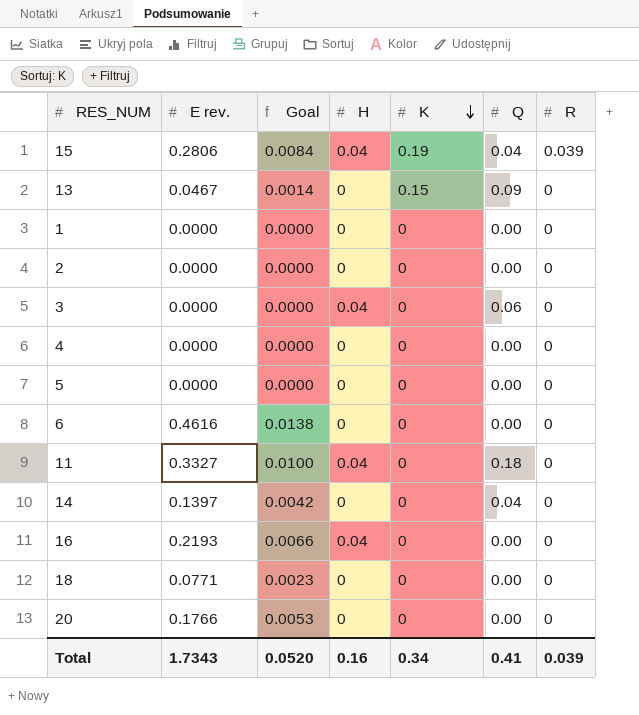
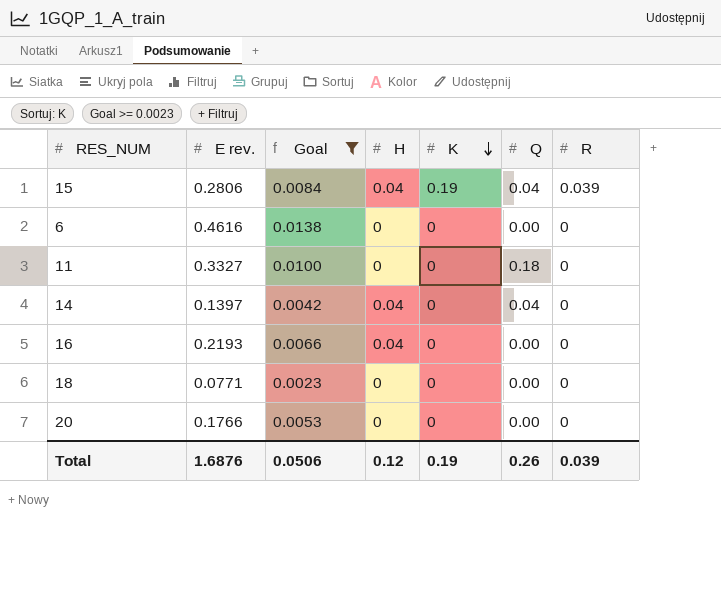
filter: none -> Goal >= 0.0023
11 | H: 0.04 -> 0
14 | H: 0 -> 0.04
Total | E rev.: 1.7343 -> 1.6876
Total | Goal: 0.0520 -> 0.0506
Total | H: 0.16 -> 0.12
Total | K: 0.34 -> 0.19
Total | Q: 0.41 -> 0.26

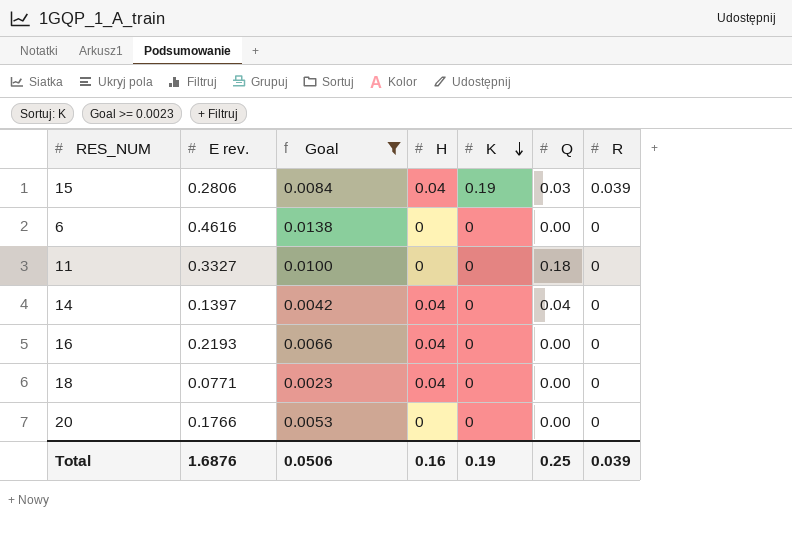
15 | Q: 0.04 -> 0.03
18 | H: 0 -> 0.04
Total | H: 0.12 -> 0.16
Total | Q: 0.26 -> 0.25

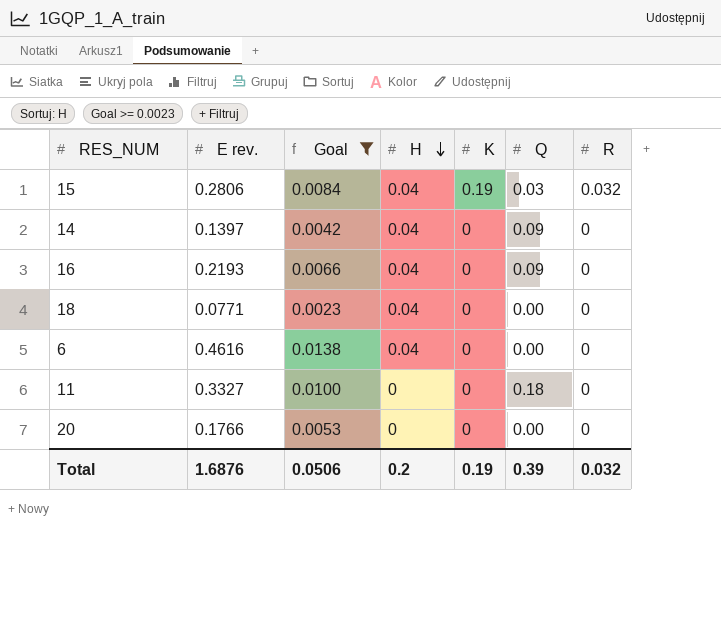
row order: K descending -> H descending
15 | R: 0.039 -> 0.032
14 | Q: 0.04 -> 0.09
16 | Q: 0.00 -> 0.09
6 | H: 0 -> 0.04
Total | H: 0.16 -> 0.2
Total | Q: 0.25 -> 0.39
Total | R: 0.039 -> 0.032

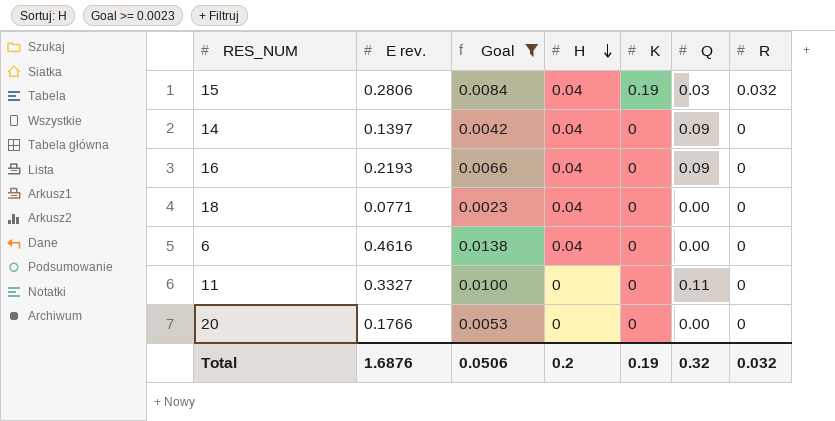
11 | Q: 0.18 -> 0.11
Total | Q: 0.39 -> 0.32

